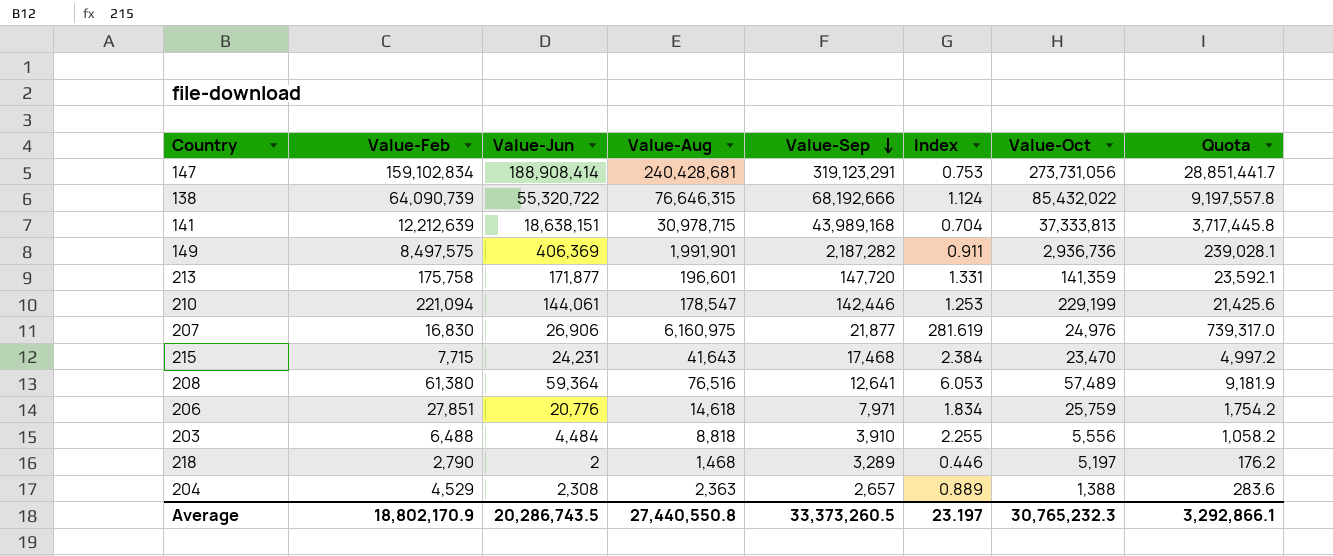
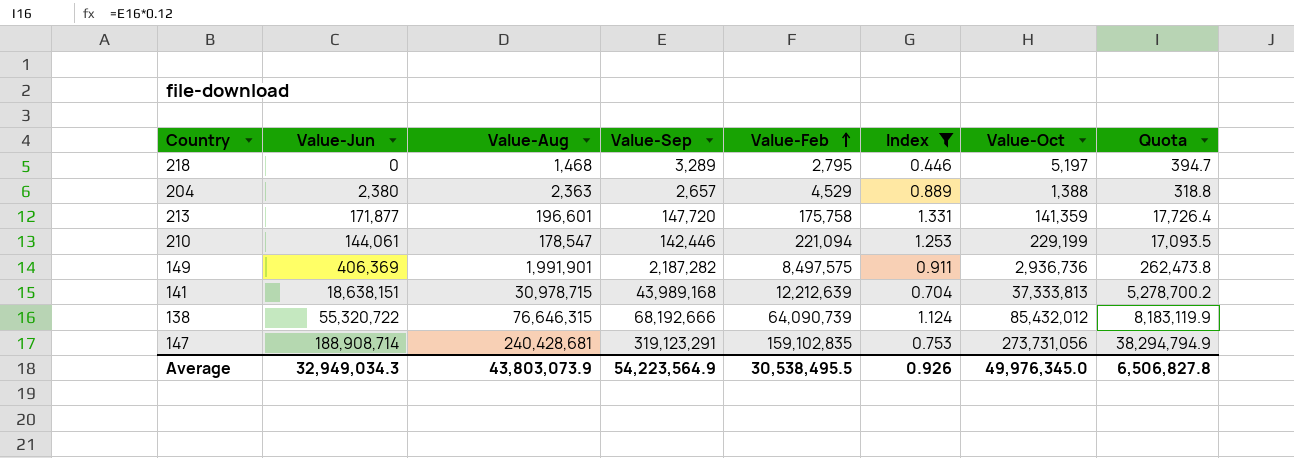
filter: none -> Index <= 1.331
row order: Value-Sep descending -> Value-Feb ascending
column Value-Feb | position: 2 -> 5
column Quota | formula: [Value-Aug] * 0.12 -> [Value-Sep] * 0.12
218 | Value-Jun: 2 -> 0
218 | Value-Feb: 2,790 -> 2,795
204 | Value-Jun: 2,308 -> 2,380
138 | Value-Oct: 85,432,022 -> 85,432,012
147 | Value-Jun: 188,908,414 -> 188,908,714
147 | Value-Feb: 159,102,834 -> 159,102,835
Average | Value-Jun: 20,286,743.5 -> 32,949,034.3
Average | Value-Aug: 27,440,550.8 -> 43,803,073.9
Average | Value-Sep: 33,373,260.5 -> 54,223,564.9
Average | Value-Feb: 18,802,170.9 -> 30,538,495.5
Average | Index: 23.197 -> 0.926
Average | Value-Oct: 30,765,232.3 -> 49,976,345.0
Average | Quota: 3,292,866.1 -> 6,506,827.8

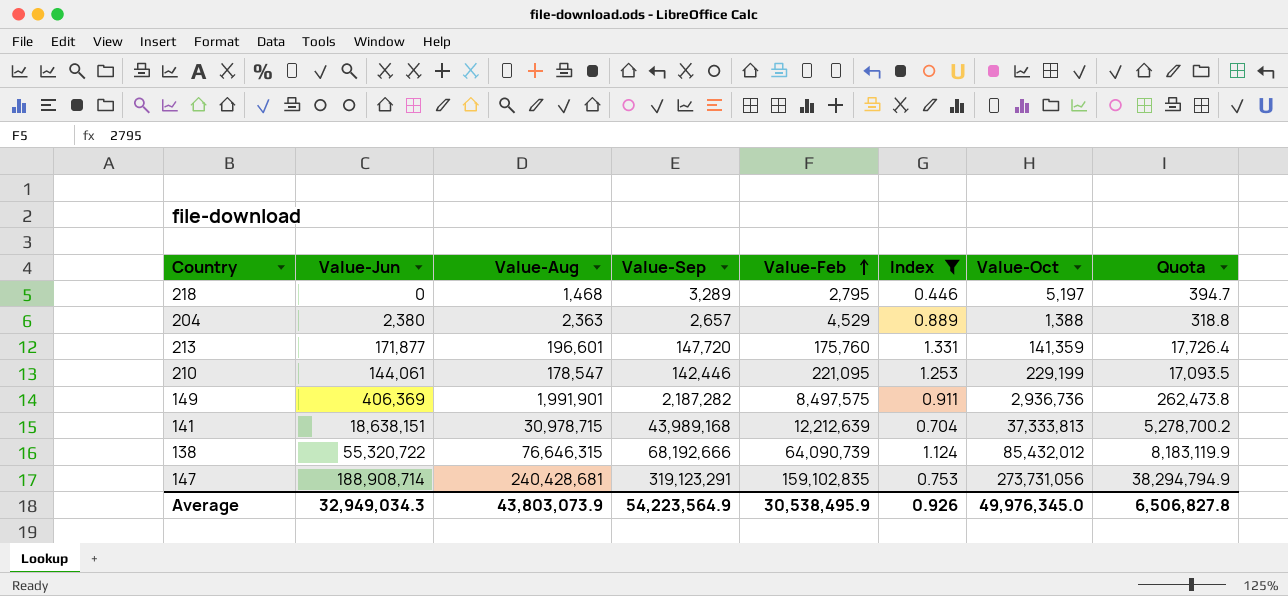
213 | Value-Feb: 175,758 -> 175,760
210 | Value-Feb: 221,094 -> 221,095
Average | Value-Feb: 30,538,495.5 -> 30,538,495.9

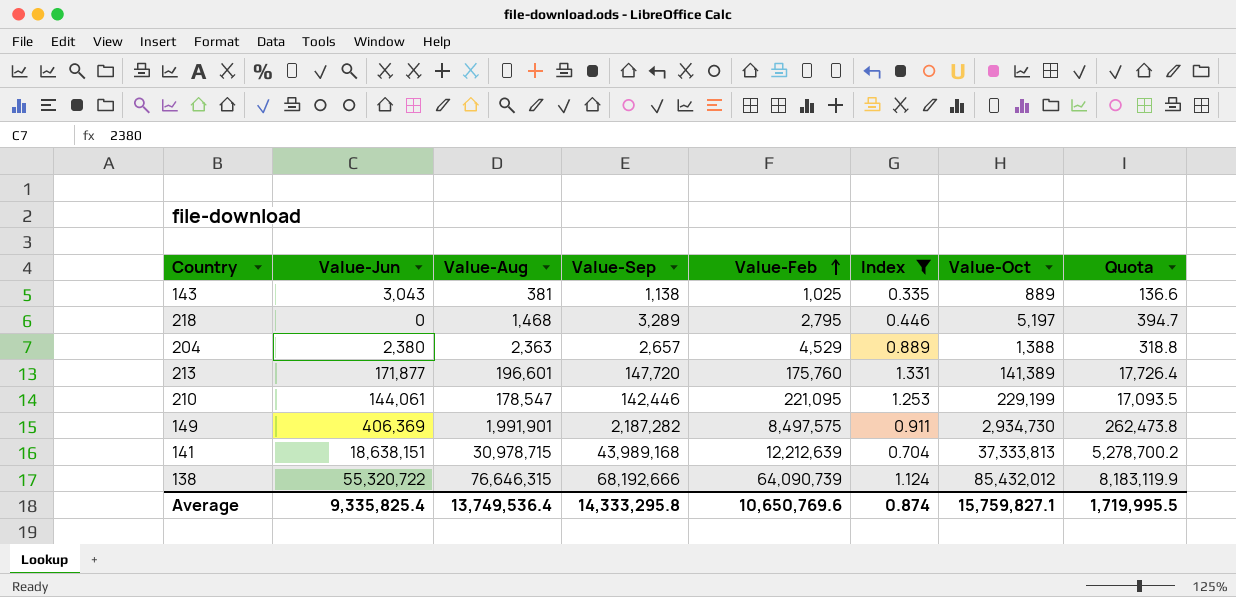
row 147: 188,908,714 | 240,428,681 | 319,123,291 | 159,102,835 | 0.753 | 273,731,056 | 38,294,794.9 -> none
row 143: none -> 3,043 | 381 | 1,138 | 1,025 | 0.335 | 889 | 136.6
213 | Value-Oct: 141,359 -> 141,389
149 | Value-Oct: 2,936,736 -> 2,934,730
Average | Value-Jun: 32,949,034.3 -> 9,335,825.4
Average | Value-Aug: 43,803,073.9 -> 13,749,536.4
Average | Value-Sep: 54,223,564.9 -> 14,333,295.8
Average | Value-Feb: 30,538,495.9 -> 10,650,769.6
Average | Index: 0.926 -> 0.874
Average | Value-Oct: 49,976,345.0 -> 15,759,827.1
Average | Quota: 6,506,827.8 -> 1,719,995.5

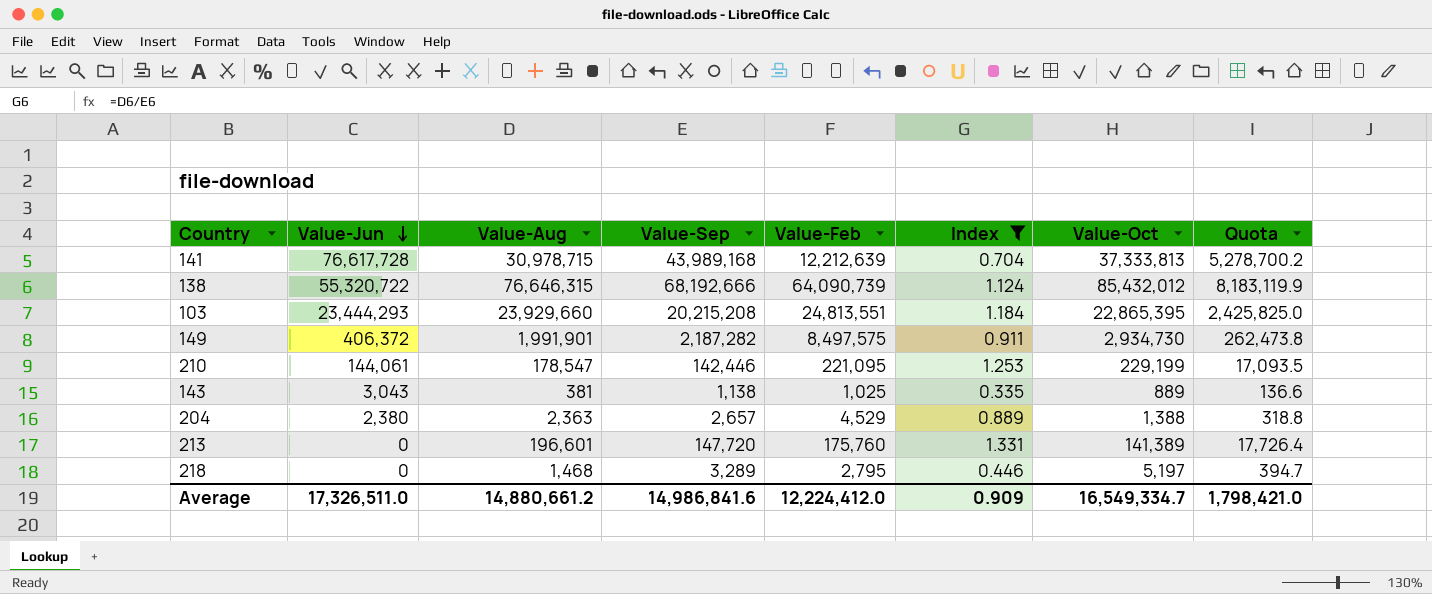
row order: Value-Feb ascending -> Value-Jun descending
141 | Value-Jun: 18,638,151 -> 76,617,728
row 103: none -> 23,444,293 | 23,929,660 | 20,215,208 | 24,813,551 | 1.184 | 22,865,395 | 2,425,825.0
149 | Value-Jun: 406,369 -> 406,372
213 | Value-Jun: 171,877 -> 0
Average | Value-Jun: 9,335,825.4 -> 17,326,511.0
Average | Value-Aug: 13,749,536.4 -> 14,880,661.2
Average | Value-Sep: 14,333,295.8 -> 14,986,841.6
Average | Value-Feb: 10,650,769.6 -> 12,224,412.0
Average | Index: 0.874 -> 0.909
Average | Value-Oct: 15,759,827.1 -> 16,549,334.7
Average | Quota: 1,719,995.5 -> 1,798,421.0

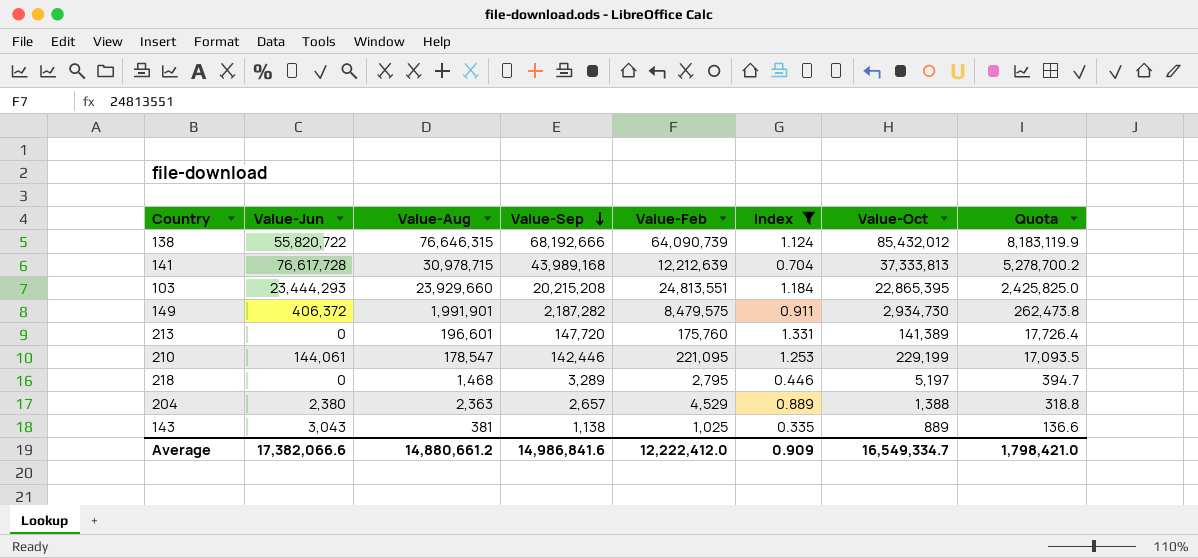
row order: Value-Jun descending -> Value-Sep descending
138 | Value-Jun: 55,320,722 -> 55,820,722
149 | Value-Feb: 8,497,575 -> 8,479,575
Average | Value-Jun: 17,326,511.0 -> 17,382,066.6
Average | Value-Feb: 12,224,412.0 -> 12,222,412.0

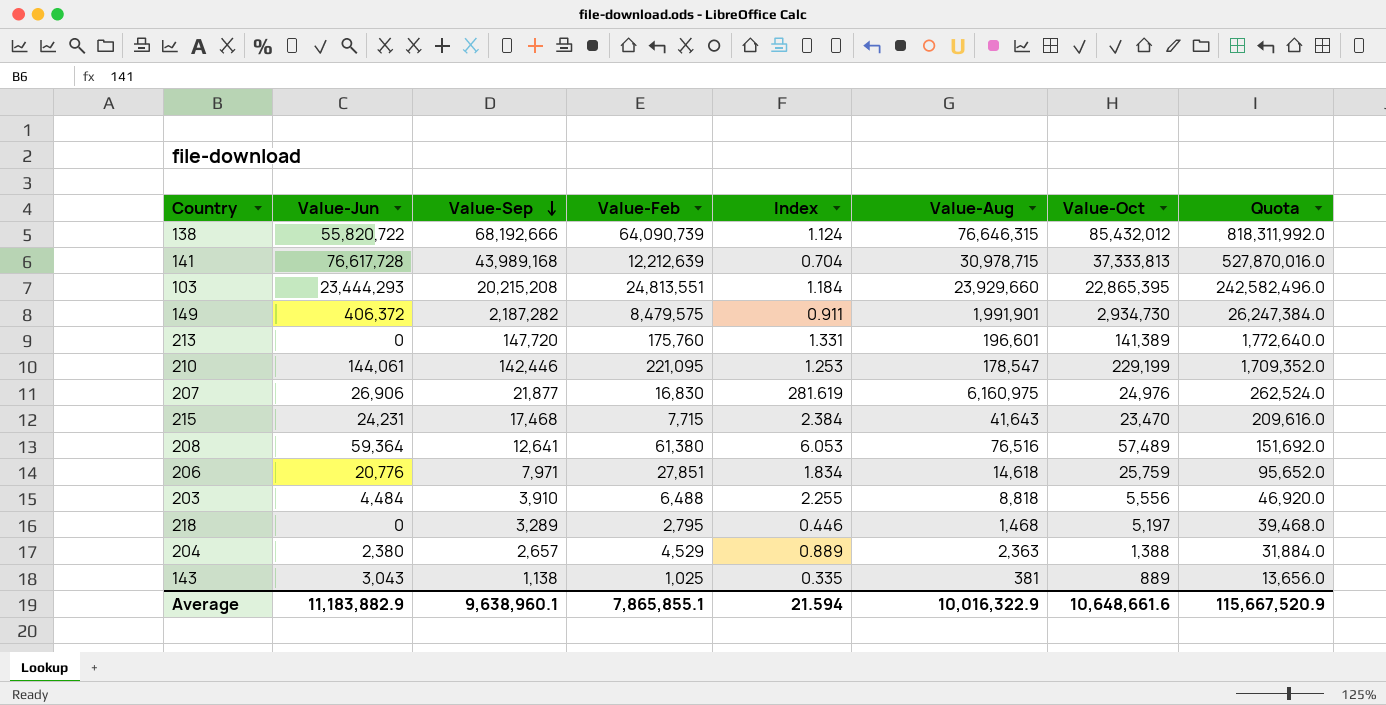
filter: Index <= 1.331 -> none
column Value-Aug | position: 3 -> 6
column Quota | formula: [Value-Sep] * 0.12 -> [Value-Sep] * 12
Average | Value-Jun: 17,382,066.6 -> 11,183,882.9
Average | Value-Sep: 14,986,841.6 -> 9,638,960.1
Average | Value-Feb: 12,222,412.0 -> 7,865,855.1
Average | Index: 0.909 -> 21.594
Average | Value-Aug: 14,880,661.2 -> 10,016,322.9
Average | Value-Oct: 16,549,334.7 -> 10,648,661.6
Average | Quota: 1,798,421.0 -> 115,667,520.9

